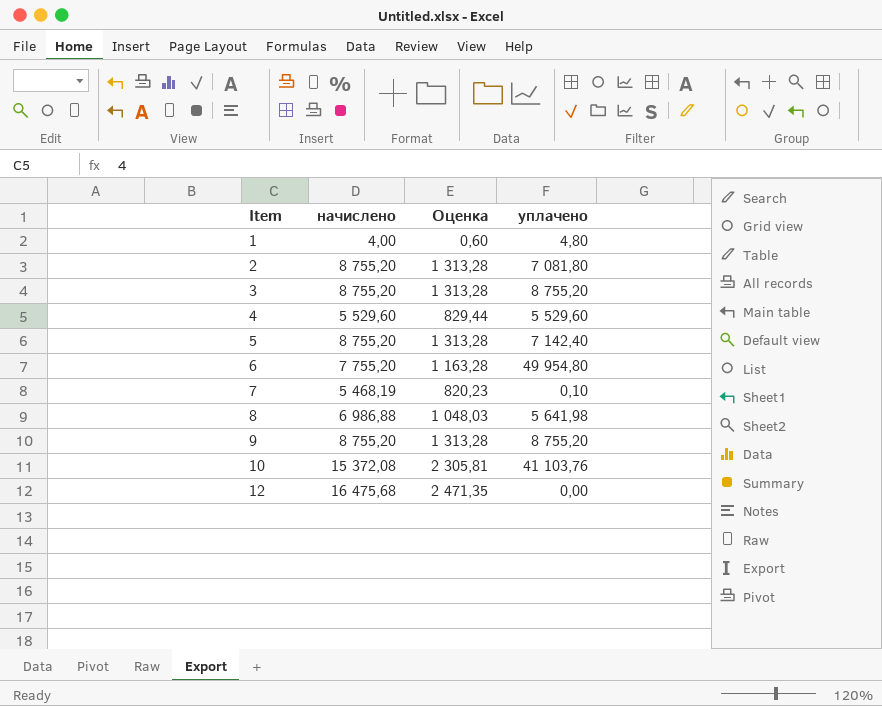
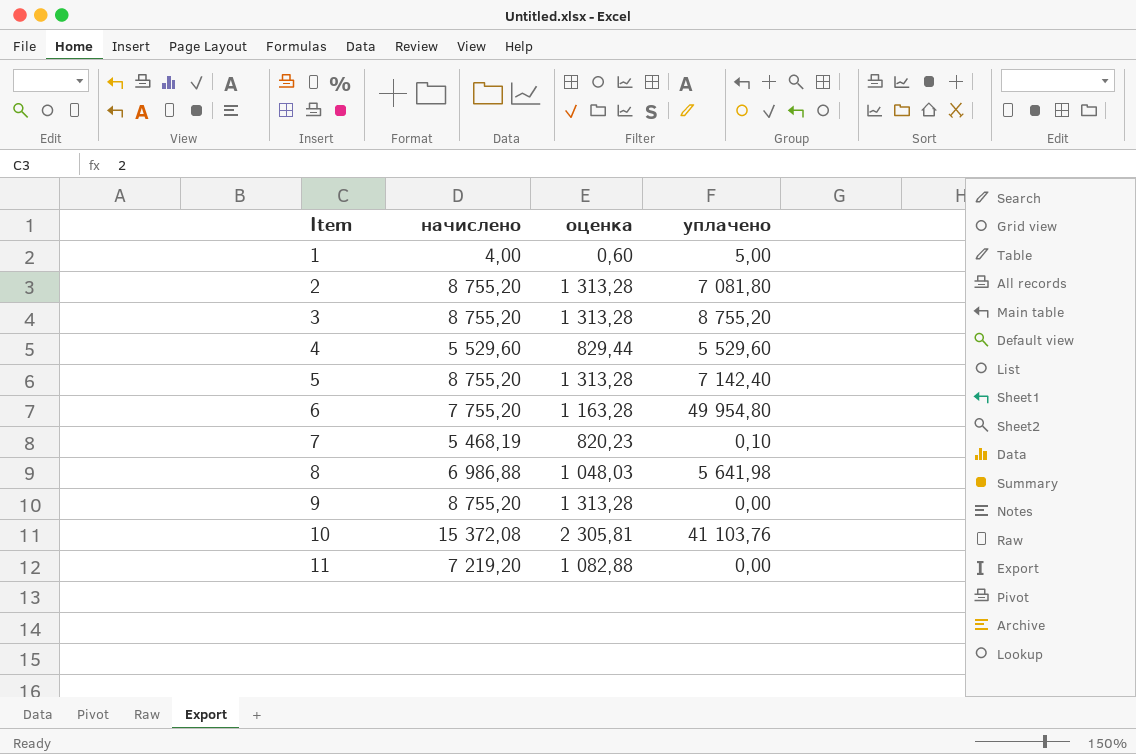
column name: Оценка -> оценка
row 12: 16 475,68 | 2 471,35 | 0,00 -> none
1 | уплачено: 4,80 -> 5,00
9 | уплачено: 8 755,20 -> 0,00
row 11: none -> 7 219,20 | 1 082,88 | 0,00

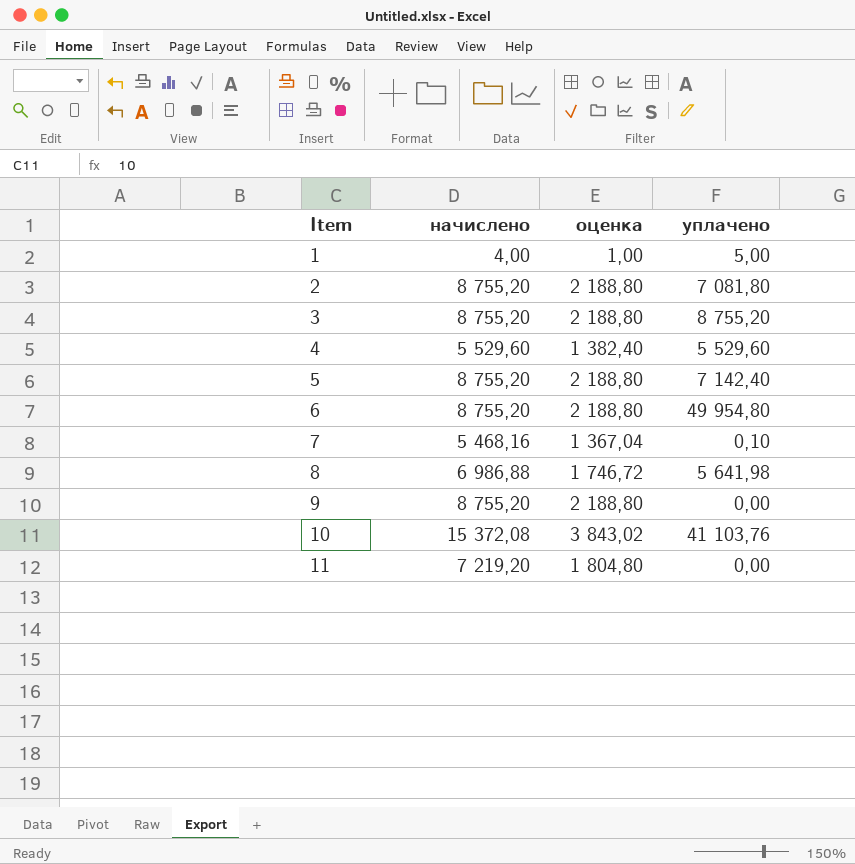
column оценка | formula: [начислено] * 0,15 -> [начислено] * 0,25
6 | начислено: 7 755,20 -> 8 755,20
7 | начислено: 5 468,19 -> 5 468,16

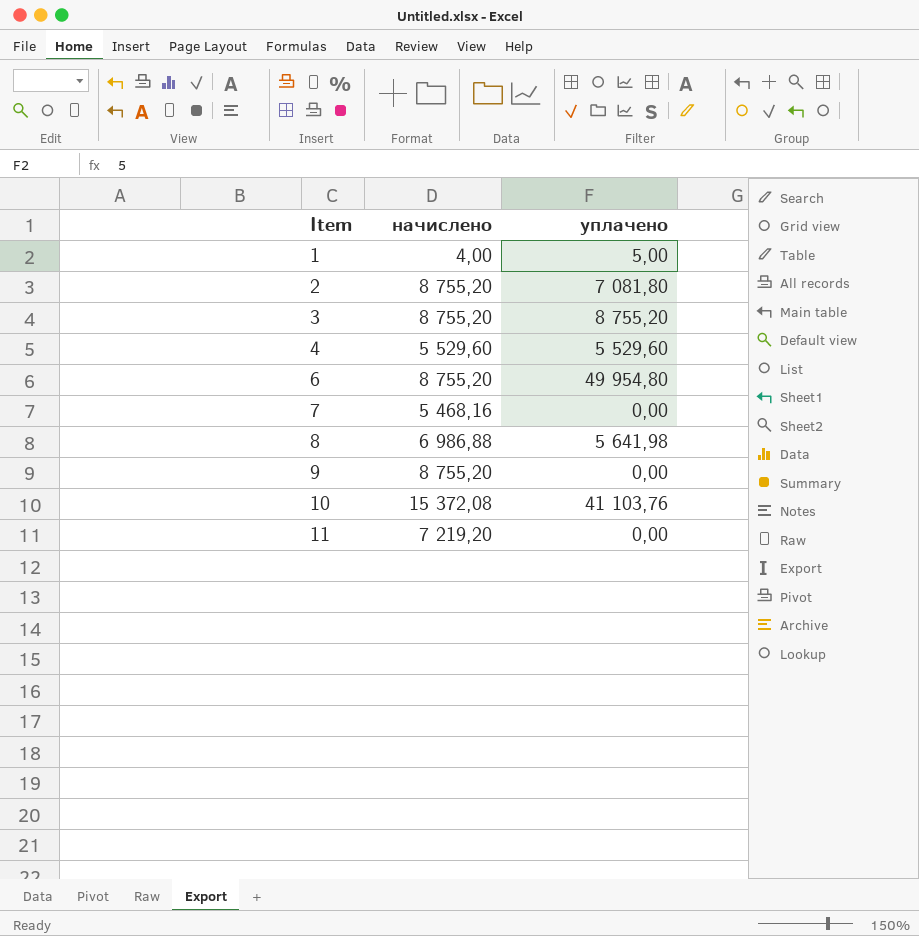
column оценка | formula: [начислено] * 0,25 -> none
row 5: 8 755,20 | 2 188,80 | 7 142,40 -> none
7 | уплачено: 0,10 -> 0,00

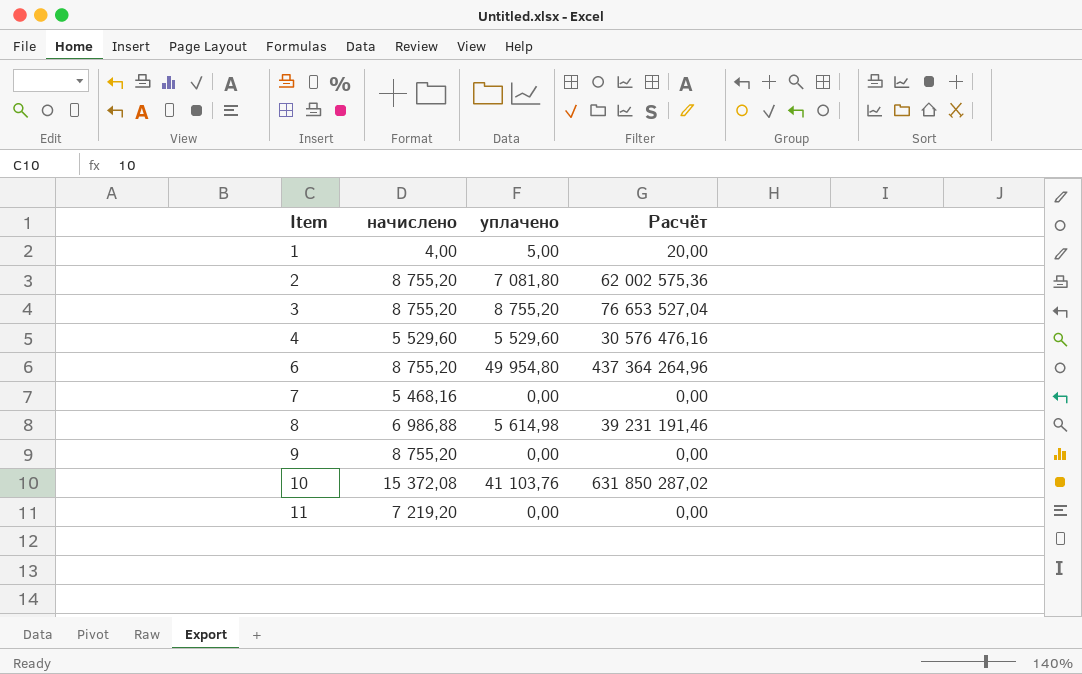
column Расчёт | formula: none -> [начислено] * [уплачено]
8 | уплачено: 5 641,98 -> 5 614,98

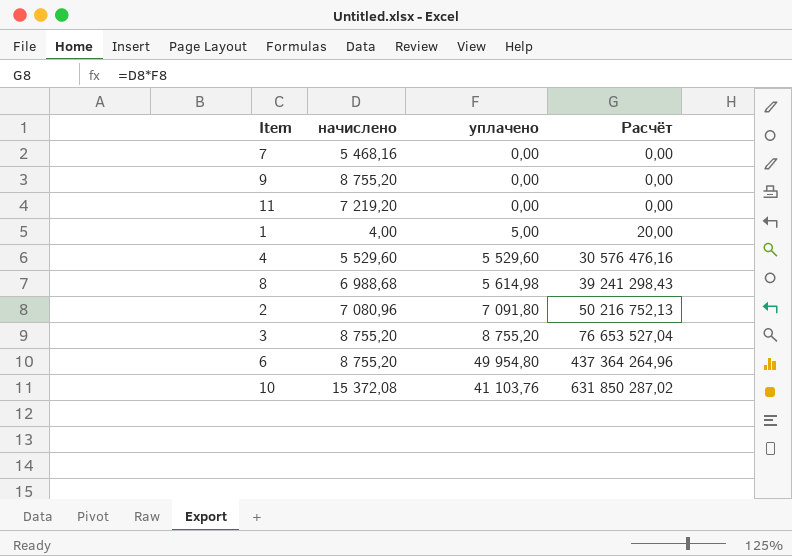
row order: Item ascending -> Расчёт ascending
8 | начислено: 6 986,88 -> 6 988,68
8 | Расчёт: 39 231 191,46 -> 39 241 298,43
2 | начислено: 8 755,20 -> 7 080,96
2 | уплачено: 7 081,80 -> 7 091,80
2 | Расчёт: 62 002 575,36 -> 50 216 752,13

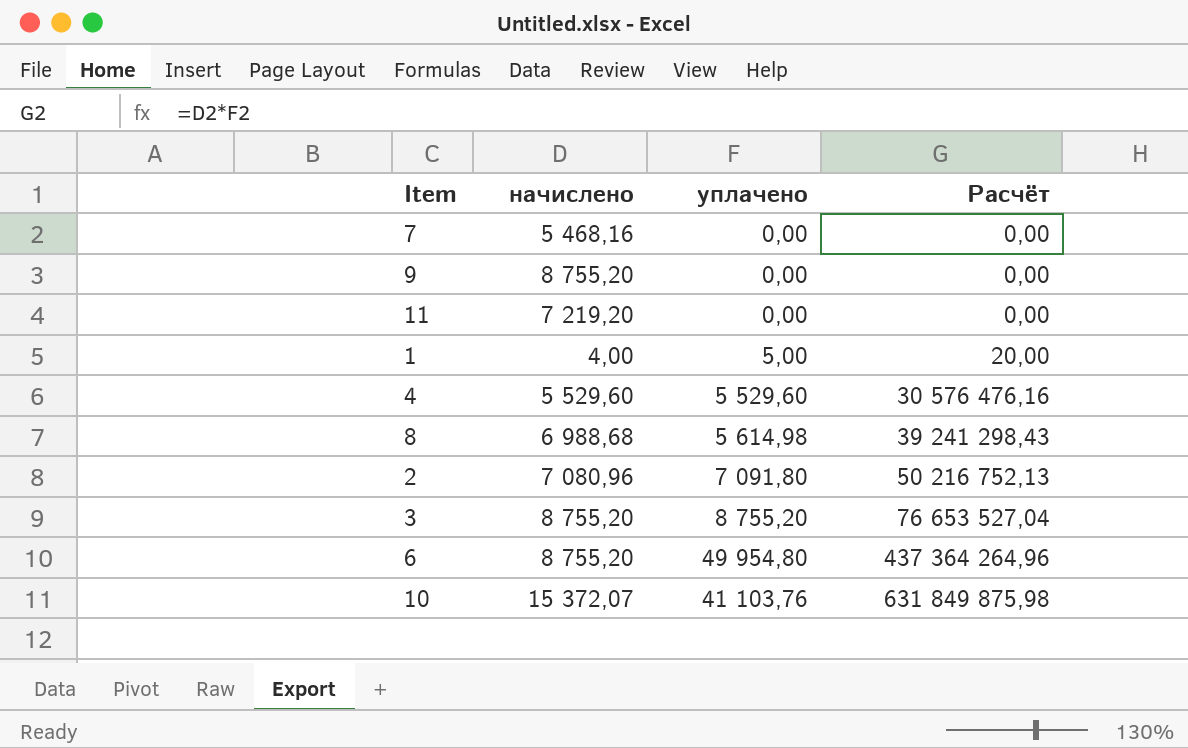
10 | начислено: 15 372,08 -> 15 372,07
10 | Расчёт: 631 850 287,02 -> 631 849 875,98

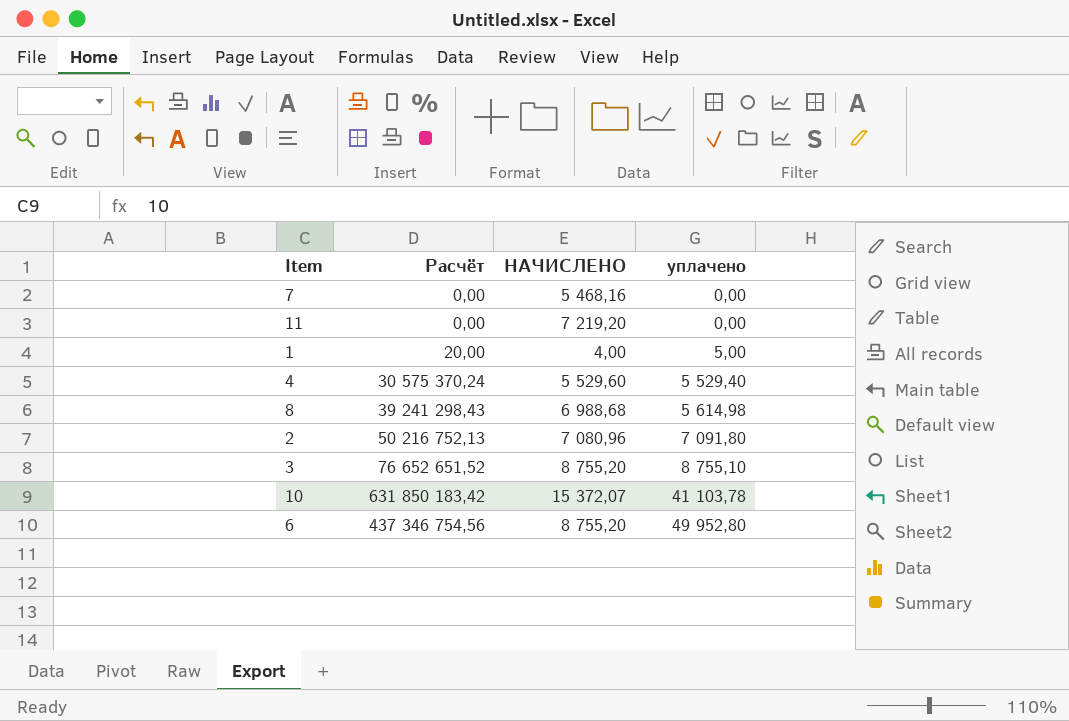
row order: Расчёт ascending -> уплачено ascending
column Расчёт | position: 4 -> 2
column name: начислено -> НАЧИСЛЕНО
row 9: 8 755,20 | 0,00 | 0,00 -> none
4 | Расчёт: 30 576 476,16 -> 30 575 370,24
4 | уплачено: 5 529,60 -> 5 529,40
3 | Расчёт: 76 653 527,04 -> 76 652 651,52
3 | уплачено: 8 755,20 -> 8 755,10
10 | Расчёт: 631 849 875,98 -> 631 850 183,42
10 | уплачено: 41 103,76 -> 41 103,78
6 | Расчёт: 437 364 264,96 -> 437 346 754,56
6 | уплачено: 49 954,80 -> 49 952,80

